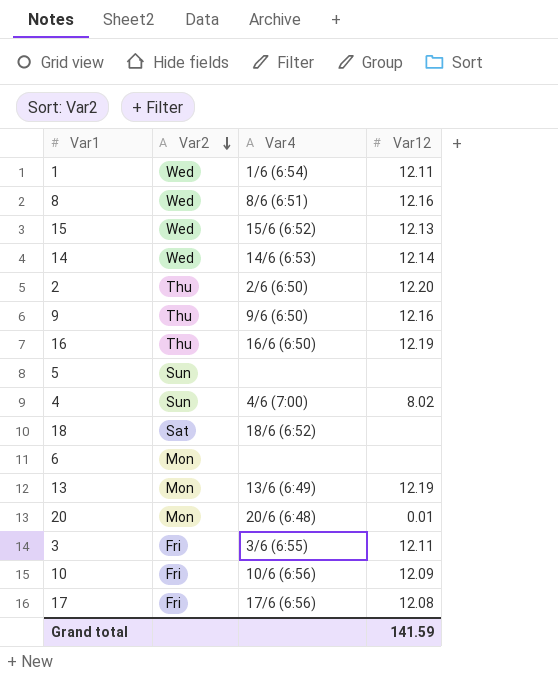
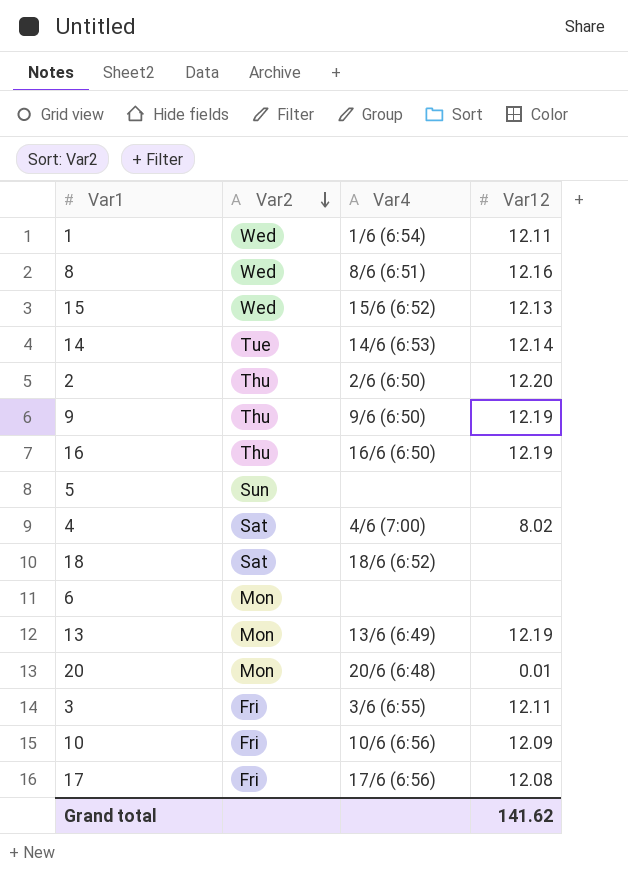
14 | Var2: Wed -> Tue
9 | Var12: 12.16 -> 12.19
4 | Var2: Sun -> Sat
Grand total | Var12: 141.59 -> 141.62

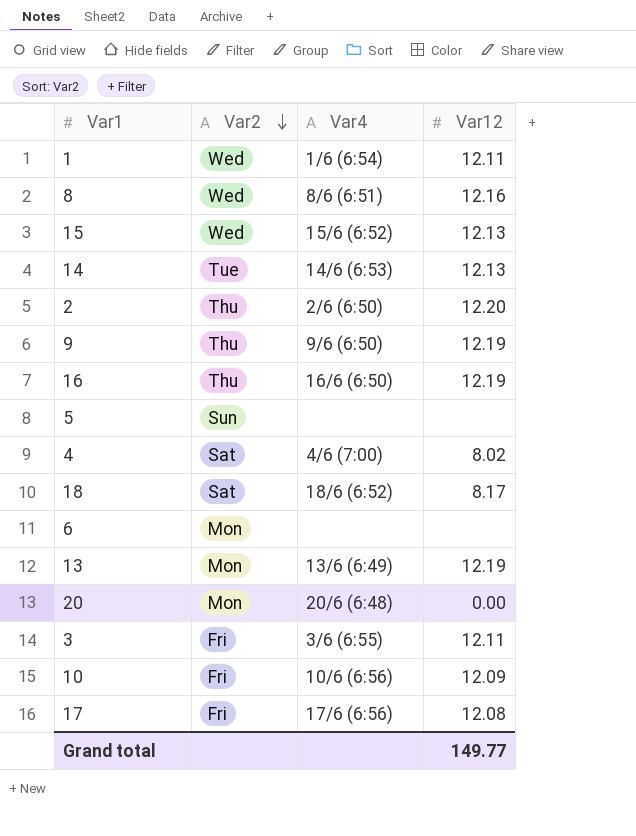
14 | Var12: 12.14 -> 12.13
18 | Var12: none -> 8.17
20 | Var12: 0.01 -> 0.00
Grand total | Var12: 141.62 -> 149.77

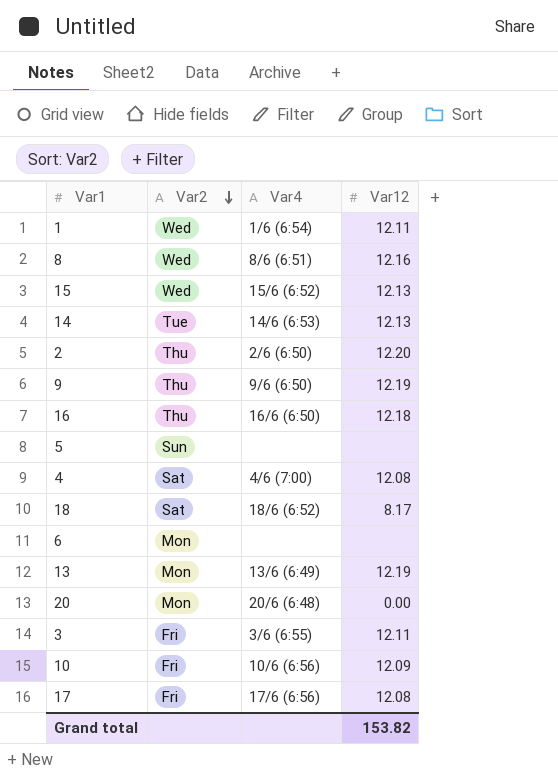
16 | Var12: 12.19 -> 12.18
4 | Var12: 8.02 -> 12.08
Grand total | Var12: 149.77 -> 153.82

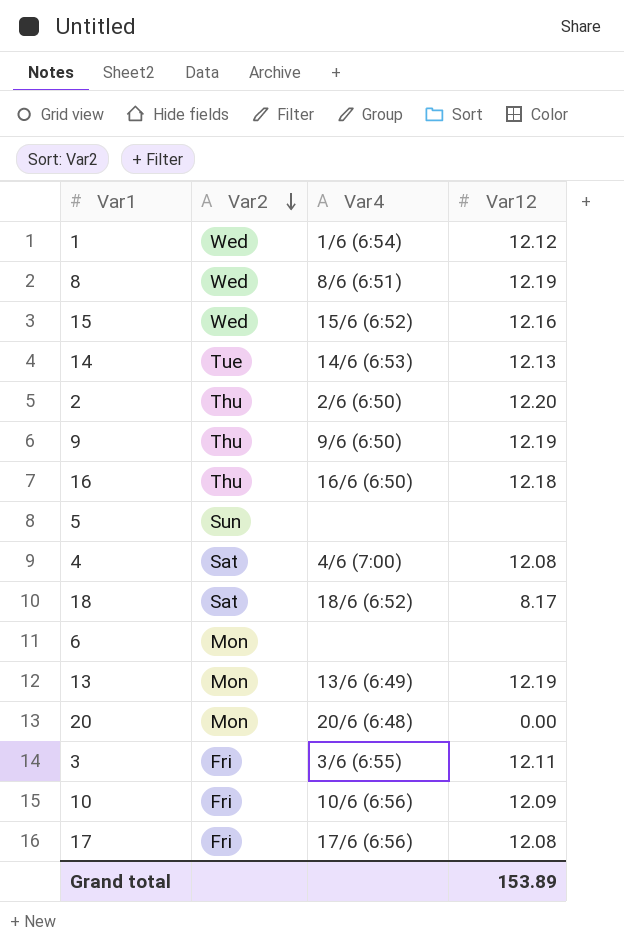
1 | Var12: 12.11 -> 12.12
8 | Var12: 12.16 -> 12.19
15 | Var12: 12.13 -> 12.16
Grand total | Var12: 153.82 -> 153.89

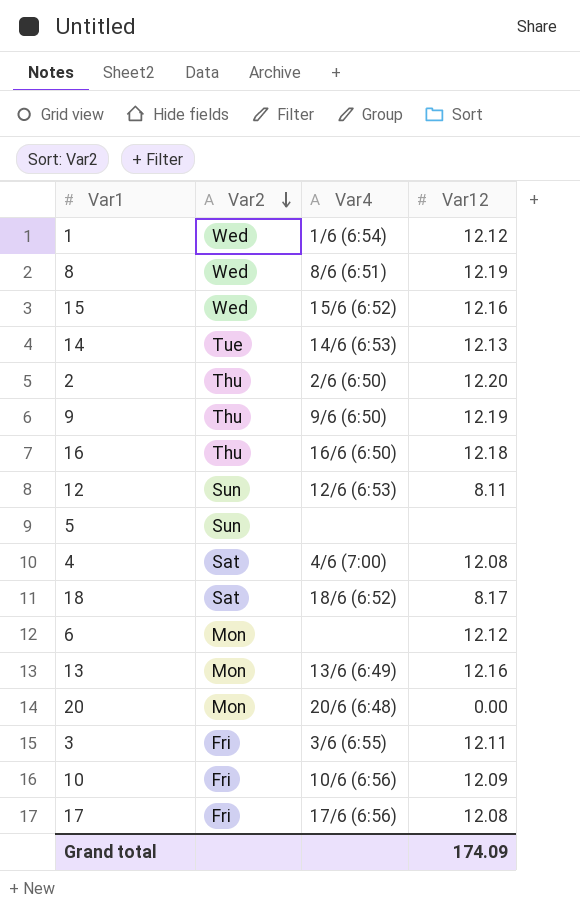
row 12: none -> Sun | 12/6 (6:53) | 8.11
6 | Var12: none -> 12.12
13 | Var12: 12.19 -> 12.16
Grand total | Var12: 153.89 -> 174.09

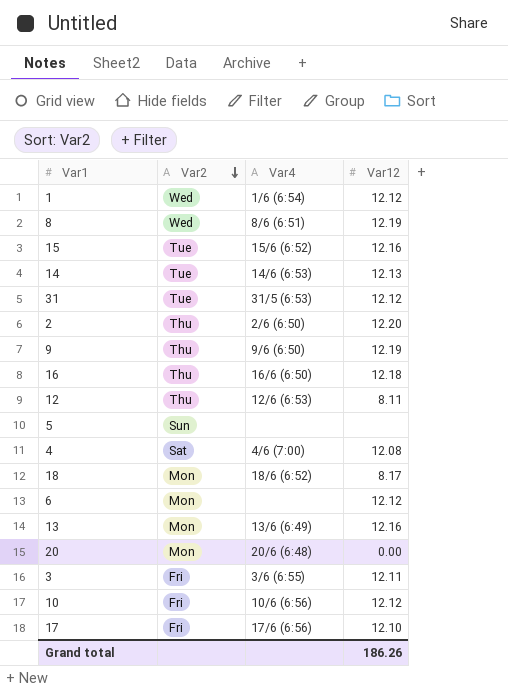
15 | Var2: Wed -> Tue
row 31: none -> Tue | 31/5 (6:53) | 12.12
12 | Var2: Sun -> Thu
18 | Var2: Sat -> Mon
10 | Var12: 12.09 -> 12.12
17 | Var12: 12.08 -> 12.10
Grand total | Var12: 174.09 -> 186.26

